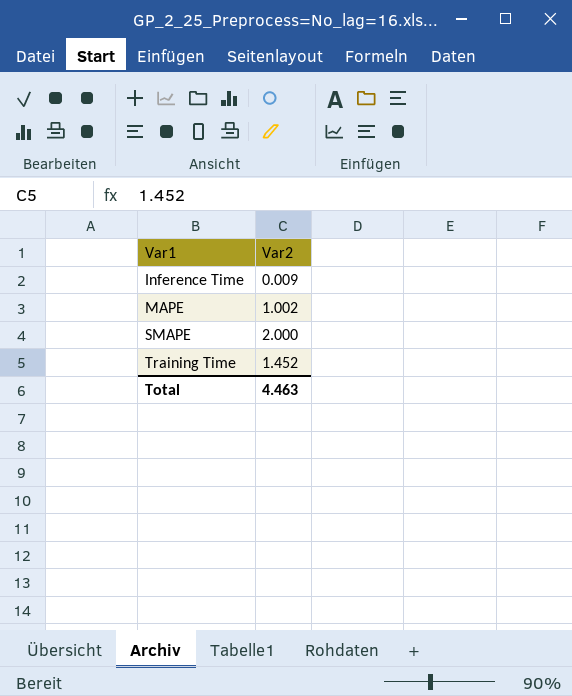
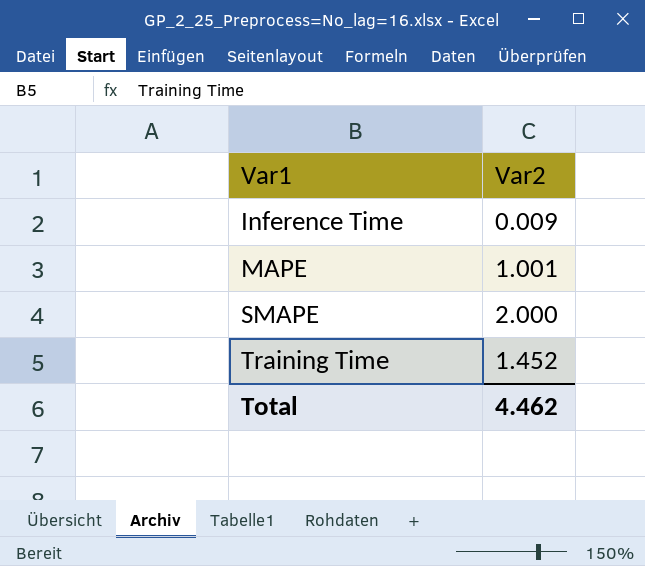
MAPE | Var2: 1.002 -> 1.001
Total | Var2: 4.463 -> 4.462

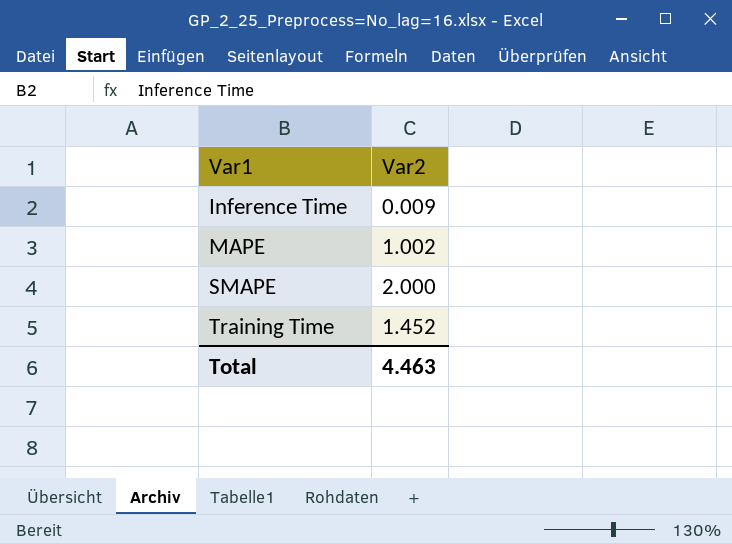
MAPE | Var2: 1.001 -> 1.002
Total | Var2: 4.462 -> 4.463

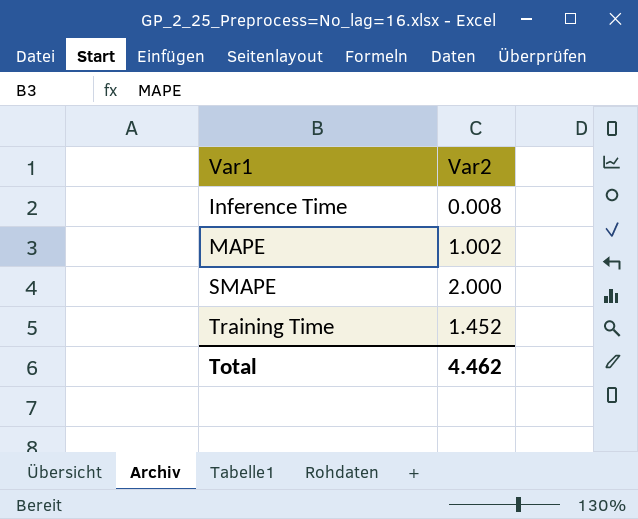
Inference Time | Var2: 0.009 -> 0.008
Total | Var2: 4.463 -> 4.462

